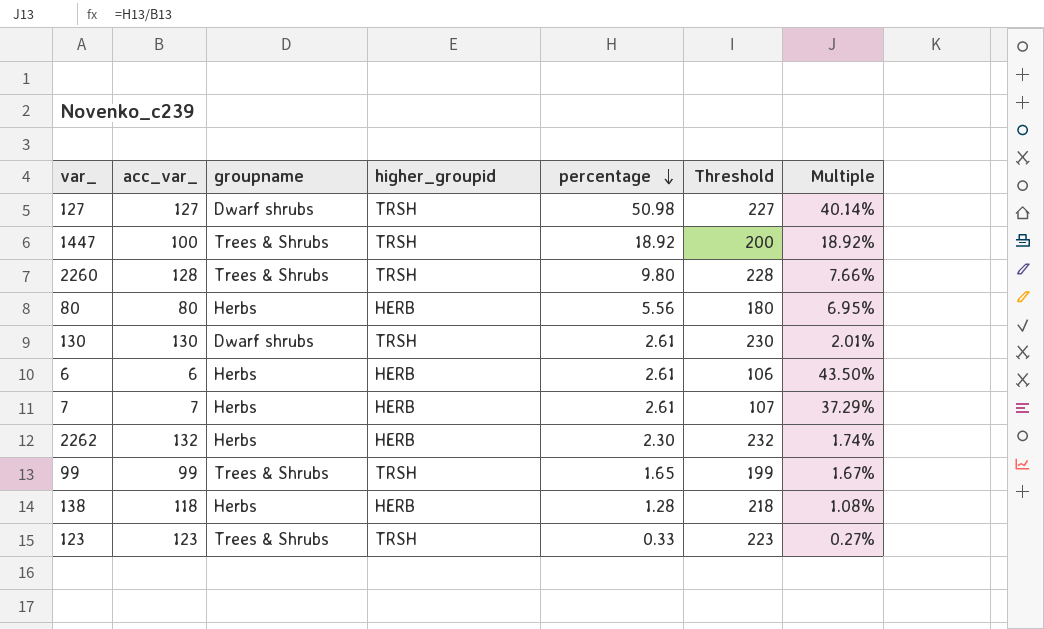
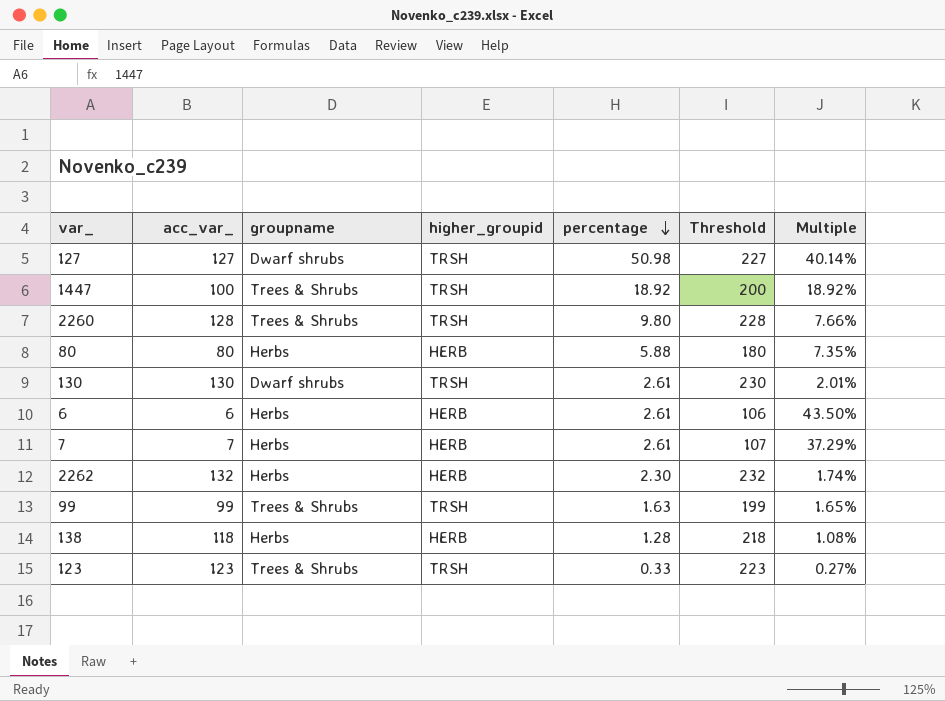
80 | percentage: 5.56 -> 5.88
80 | Multiple: 6.95% -> 7.35%
99 | percentage: 1.65 -> 1.63
99 | Multiple: 1.67% -> 1.65%

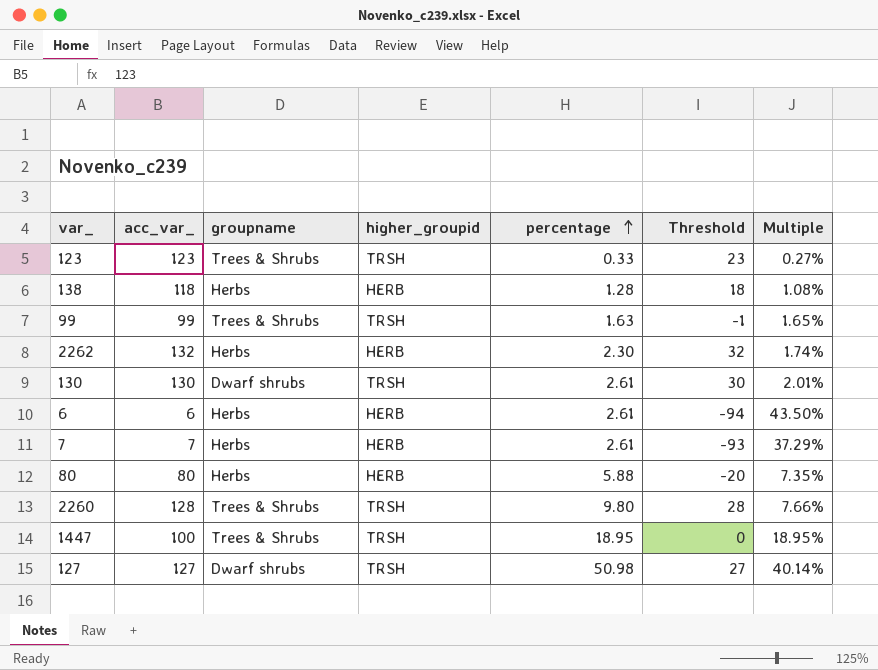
row order: percentage descending -> percentage ascending
column Threshold | formula: [acc_var_] + 100 -> [acc_var_] - 100
1447 | percentage: 18.92 -> 18.95
1447 | Multiple: 18.92% -> 18.95%

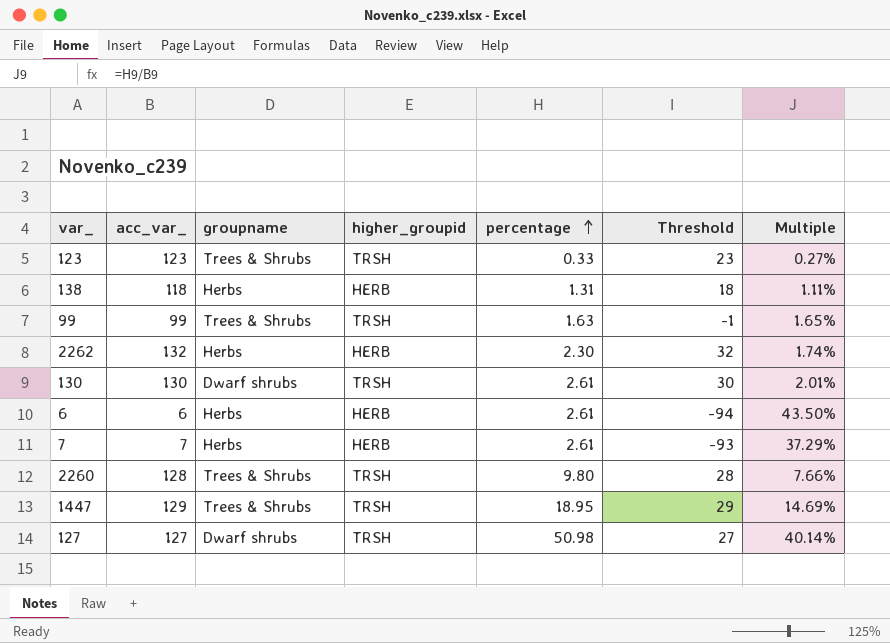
row 80: 80 | Herbs | HERB | 5.88 | -20 | 7.35% -> none
138 | percentage: 1.28 -> 1.31
138 | Multiple: 1.08% -> 1.11%
1447 | acc_var_: 100 -> 129
1447 | Threshold: 0 -> 29
1447 | Multiple: 18.95% -> 14.69%

